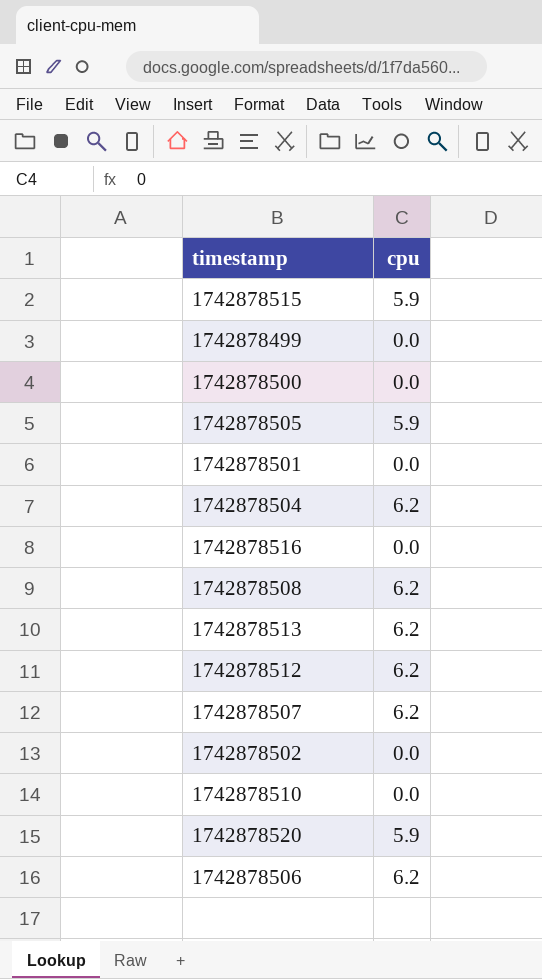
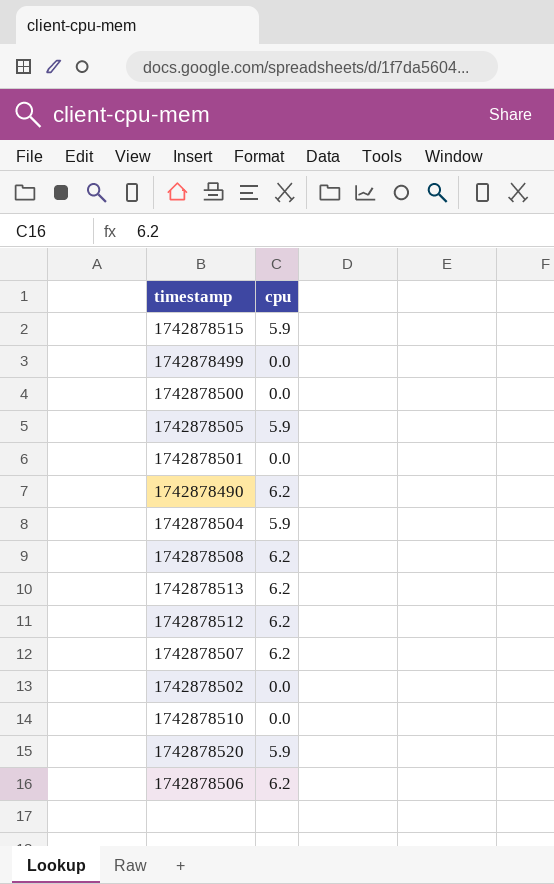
row 1742878516: 0.0 -> none
row 1742878490: none -> 6.2
1742878504 | cpu: 6.2 -> 5.9

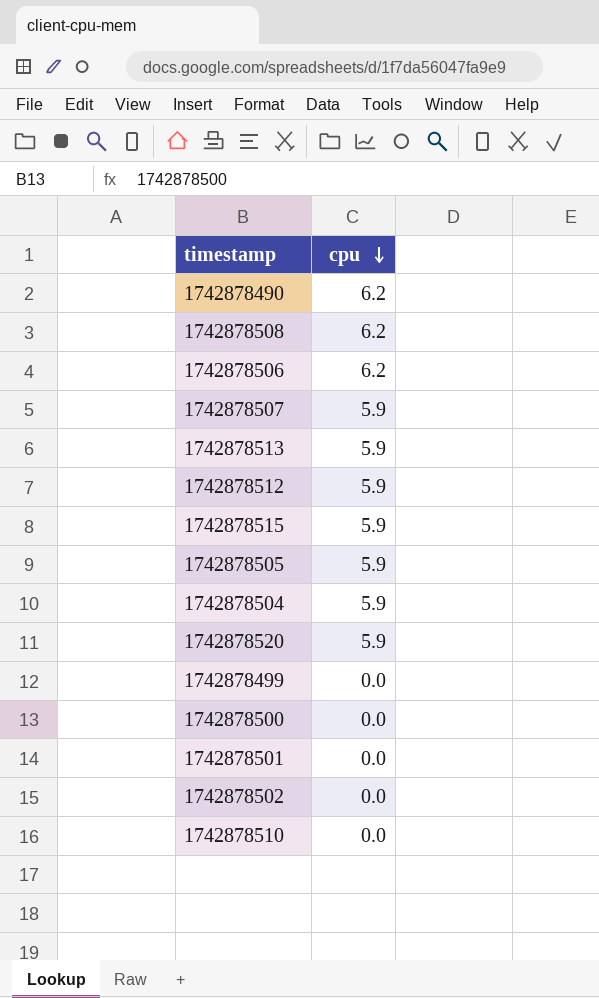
row order: none -> cpu descending
1742878507 | cpu: 6.2 -> 5.9
1742878513 | cpu: 6.2 -> 5.9
1742878512 | cpu: 6.2 -> 5.9

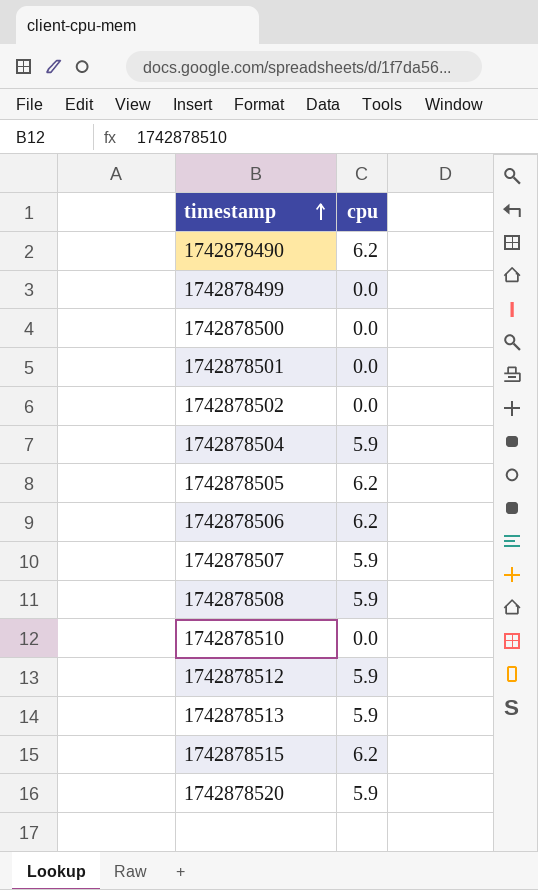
row order: cpu descending -> timestamp ascending
1742878505 | cpu: 5.9 -> 6.2
1742878508 | cpu: 6.2 -> 5.9
1742878515 | cpu: 5.9 -> 6.2

